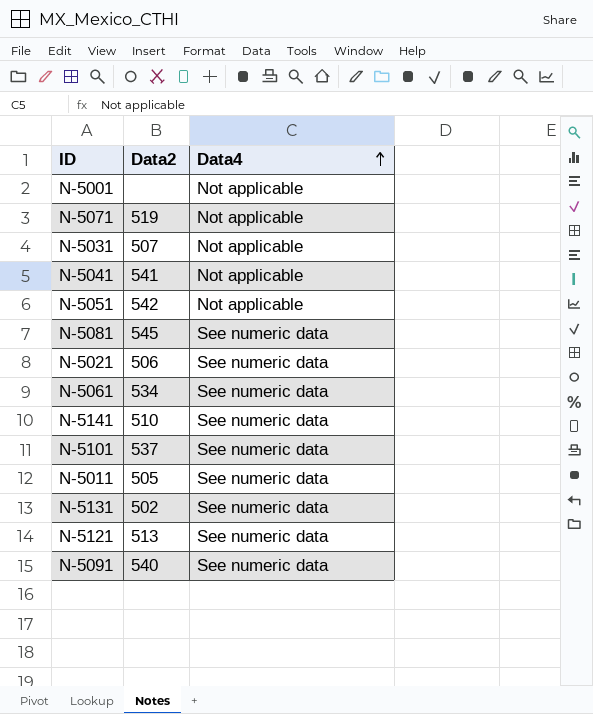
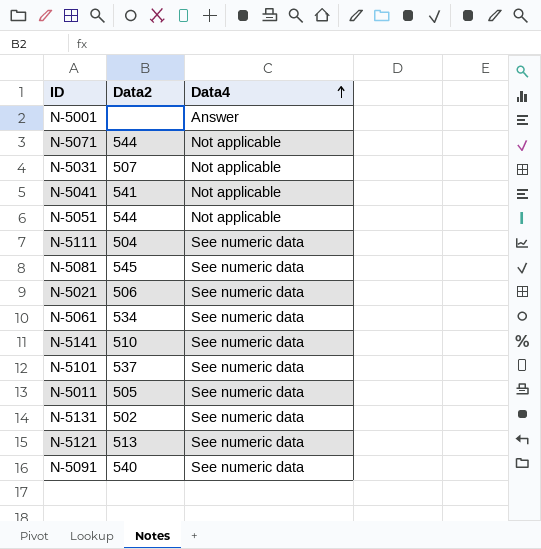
N-5001 | Data4: Not applicable -> Answer
N-5071 | Data2: 519 -> 544
N-5051 | Data2: 542 -> 544
row N-5111: none -> 504 | See numeric data

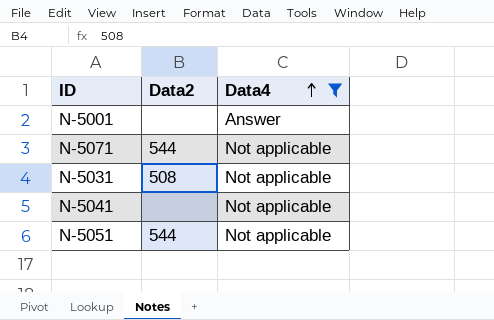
filter: none -> Data4 != See numeric data
N-5031 | Data2: 507 -> 508
N-5041 | Data2: 541 -> none

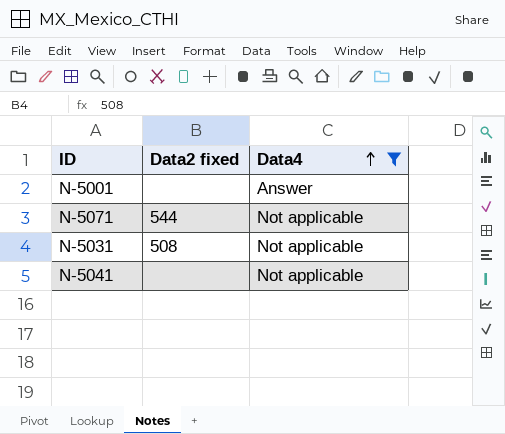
column name: Data2 -> Data2 fixed
row N-5051: 544 | Not applicable -> none

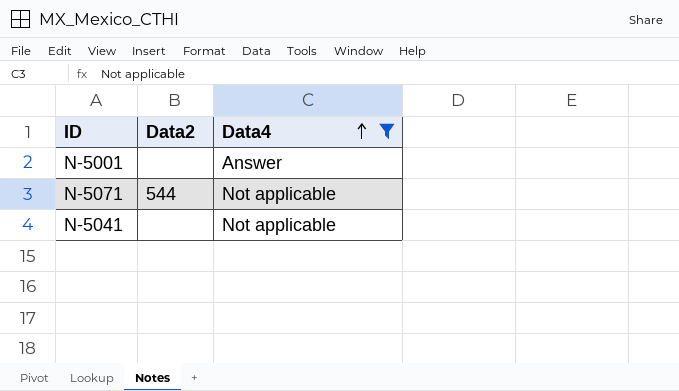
column name: Data2 fixed -> Data2
row N-5031: 508 | Not applicable -> none

